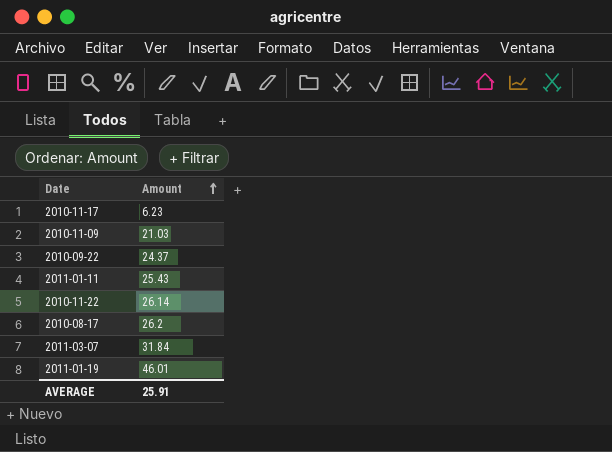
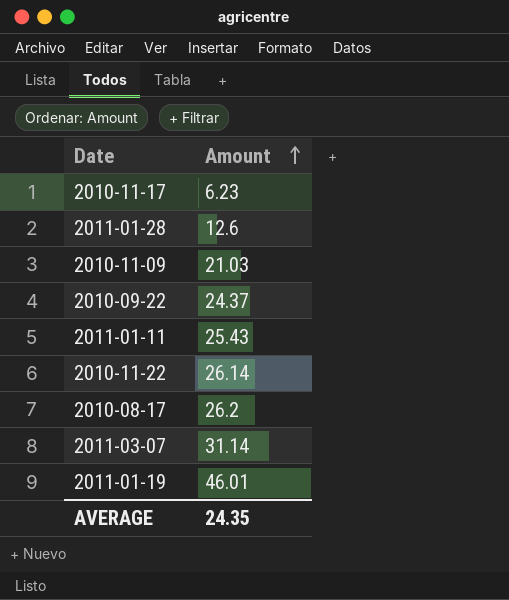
row 2011-01-28: none -> 12.6
2011-03-07 | Amount: 31.84 -> 31.14
AVERAGE | Amount: 25.91 -> 24.35

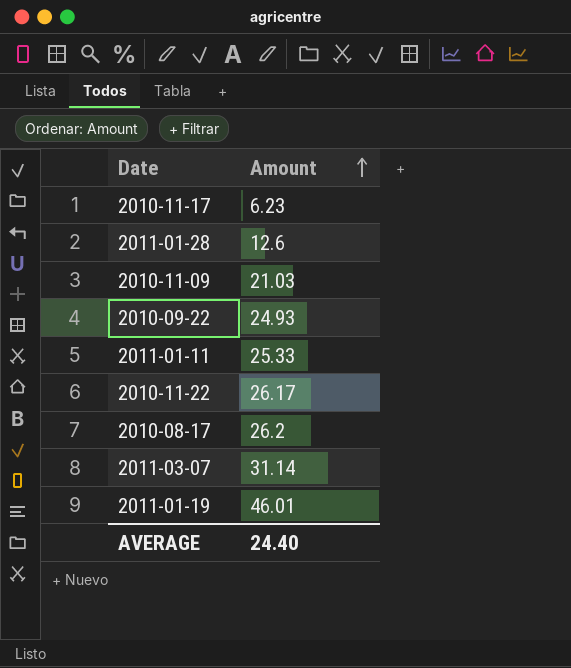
2010-09-22 | Amount: 24.37 -> 24.93
2011-01-11 | Amount: 25.43 -> 25.33
2010-11-22 | Amount: 26.14 -> 26.17
AVERAGE | Amount: 24.35 -> 24.40

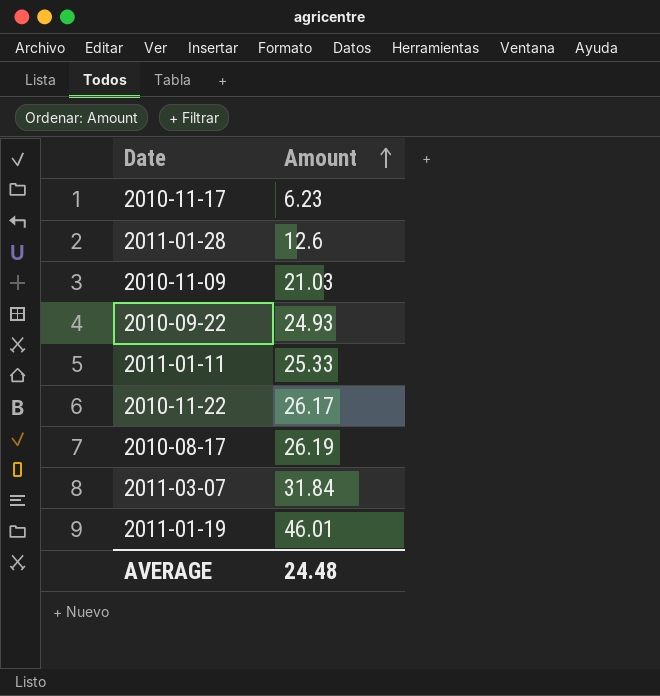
2010-08-17 | Amount: 26.2 -> 26.19
2011-03-07 | Amount: 31.14 -> 31.84
AVERAGE | Amount: 24.40 -> 24.48

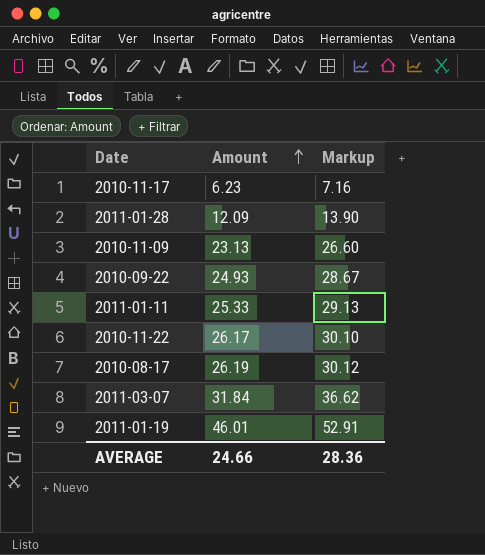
column Markup | formula: none -> [Amount] * 1.15
2011-01-28 | Amount: 12.6 -> 12.09
2010-11-09 | Amount: 21.03 -> 23.13
AVERAGE | Amount: 24.48 -> 24.66

